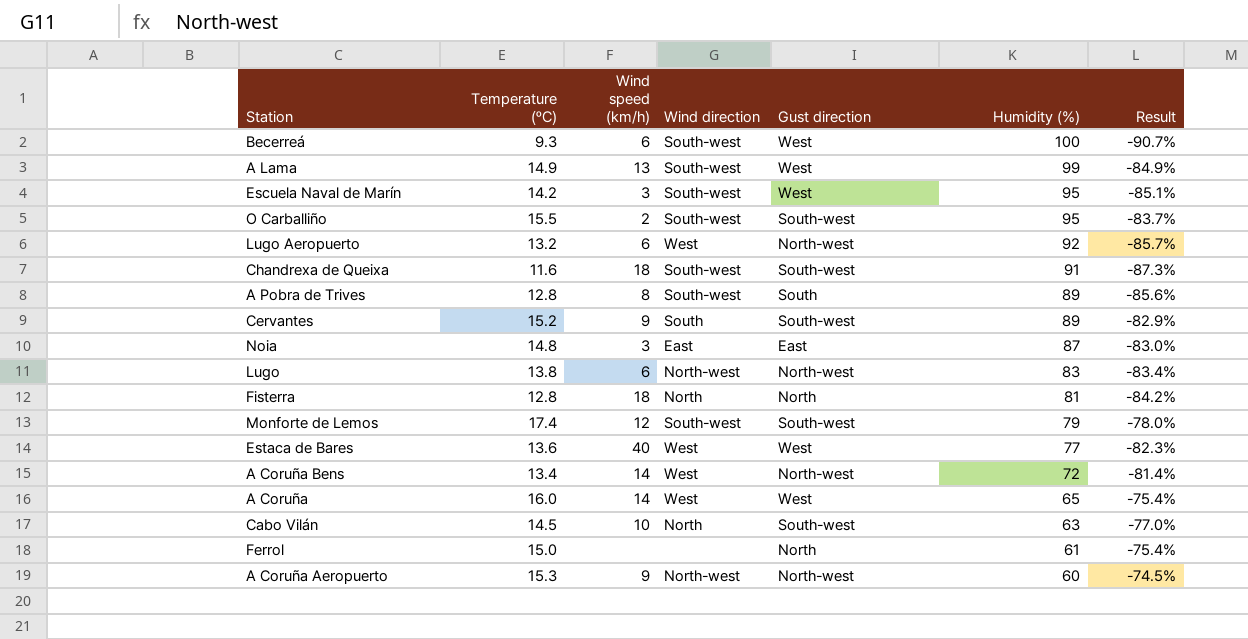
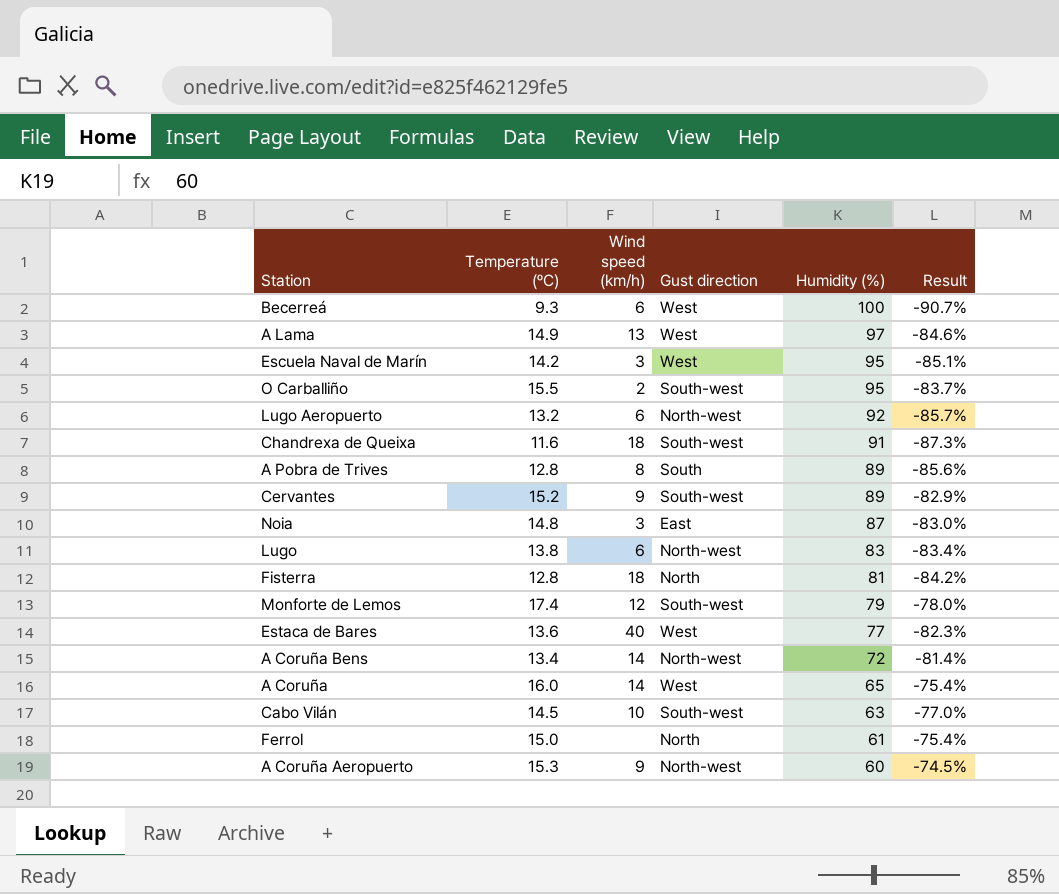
column Wind direction | position: 4 -> none
A Lama | Humidity (%): 99 -> 97
A Lama | Result: -84.9% -> -84.6%

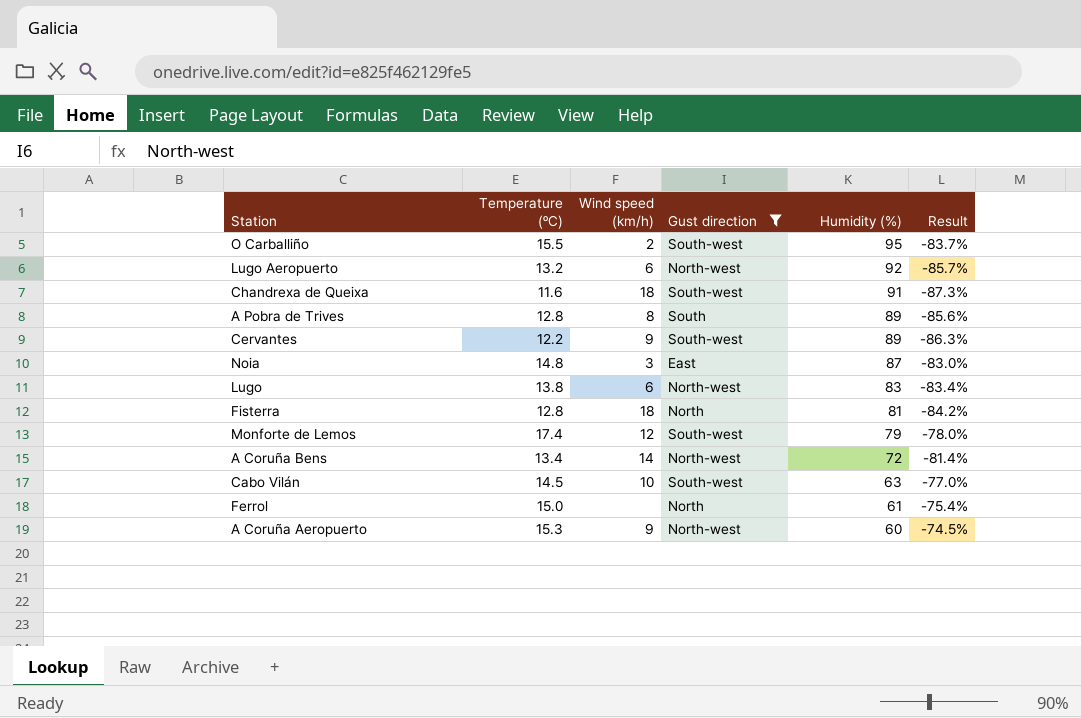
filter: none -> Gust direction != West
Cervantes | Temperature (ºC): 15.2 -> 12.2
Cervantes | Result: -82.9% -> -86.3%

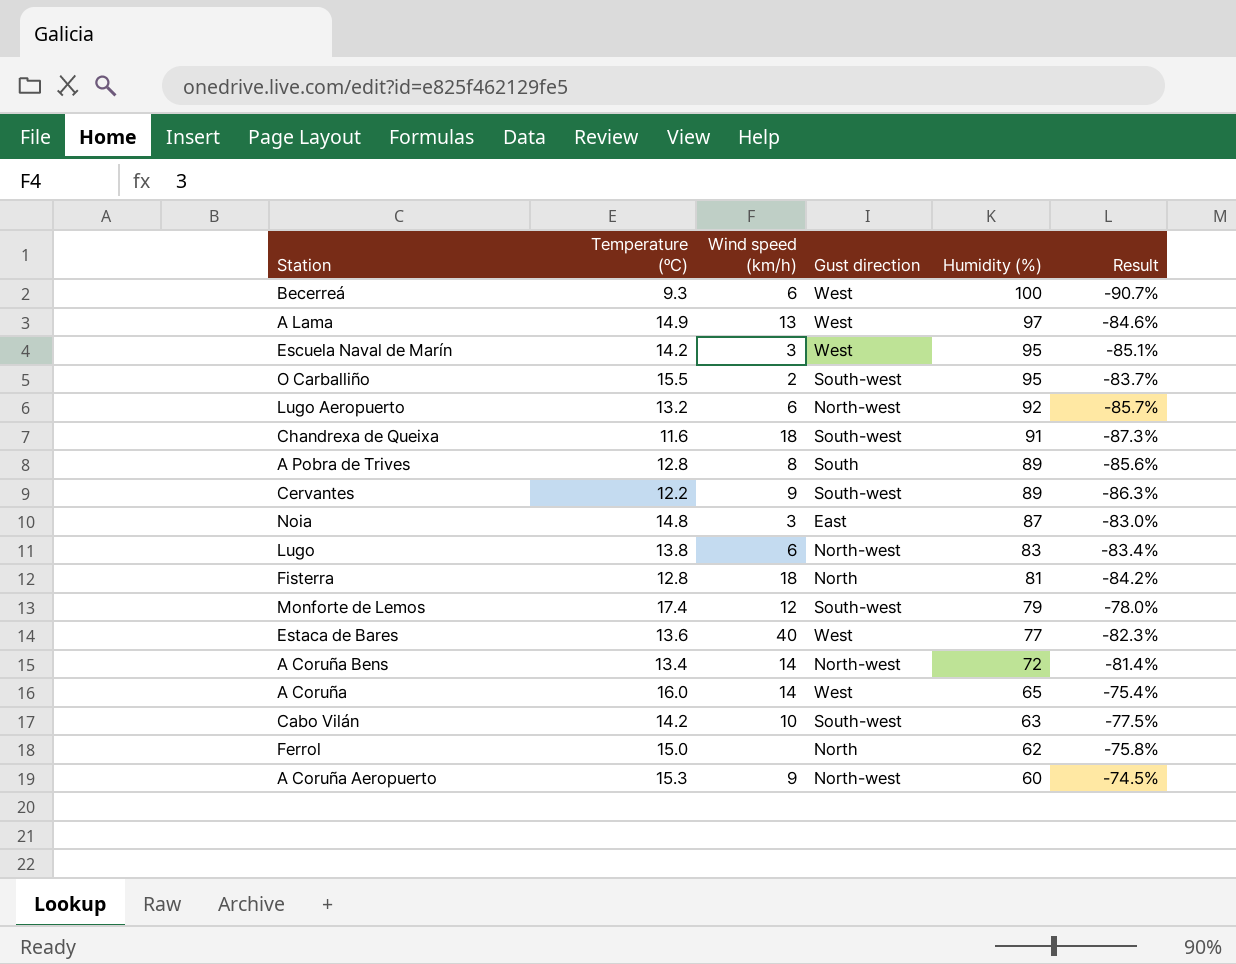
filter: Gust direction != West -> none
Cabo Vilán | Temperature (ºC): 14.5 -> 14.2
Cabo Vilán | Result: -77.0% -> -77.5%
Ferrol | Humidity (%): 61 -> 62
Ferrol | Result: -75.4% -> -75.8%

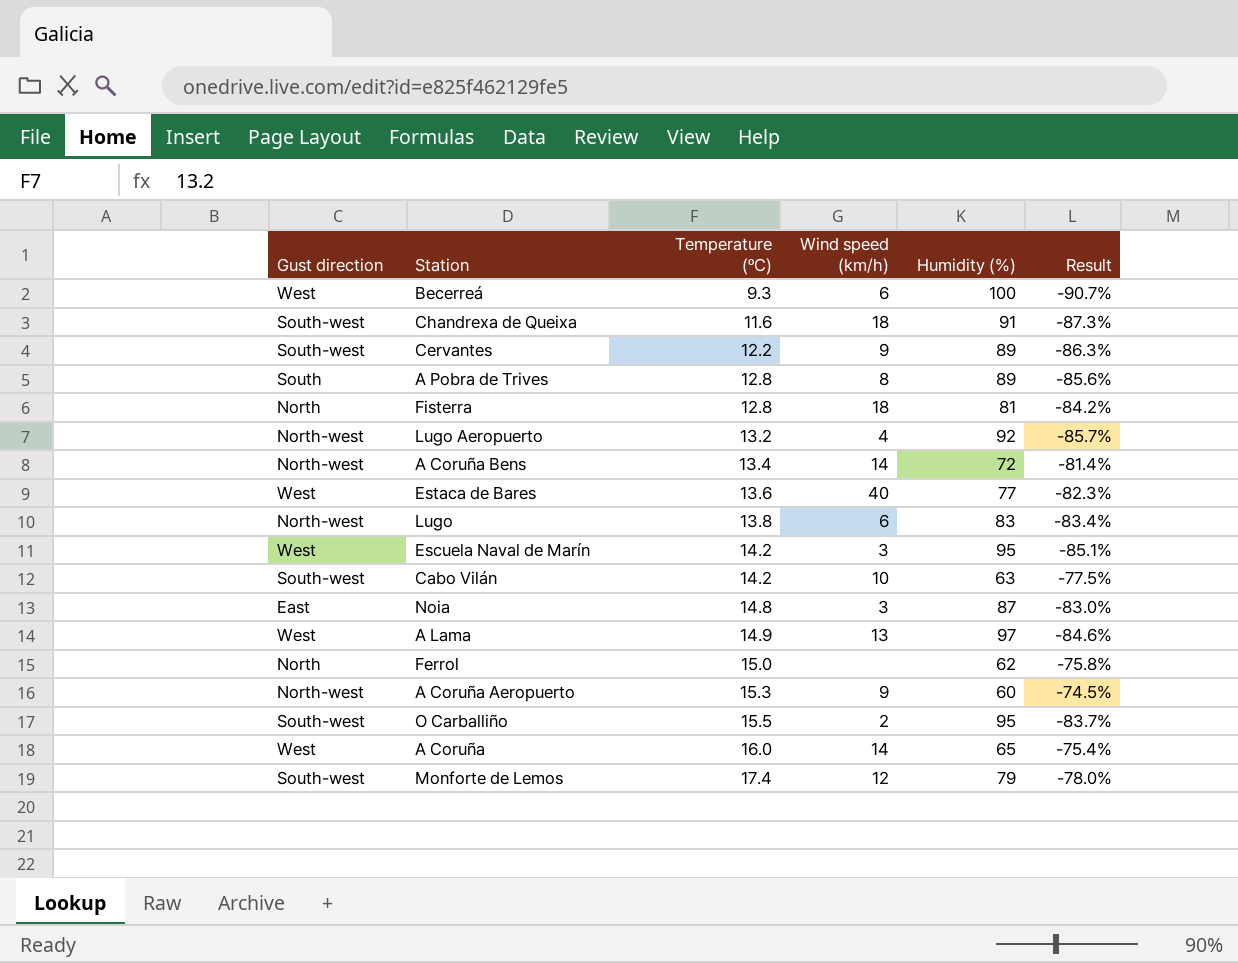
row order: Humidity (%) descending -> Temperature (ºC) ascending
column Gust direction | position: 4 -> 1
Lugo Aeropuerto | Wind speed (km/h): 6 -> 4

